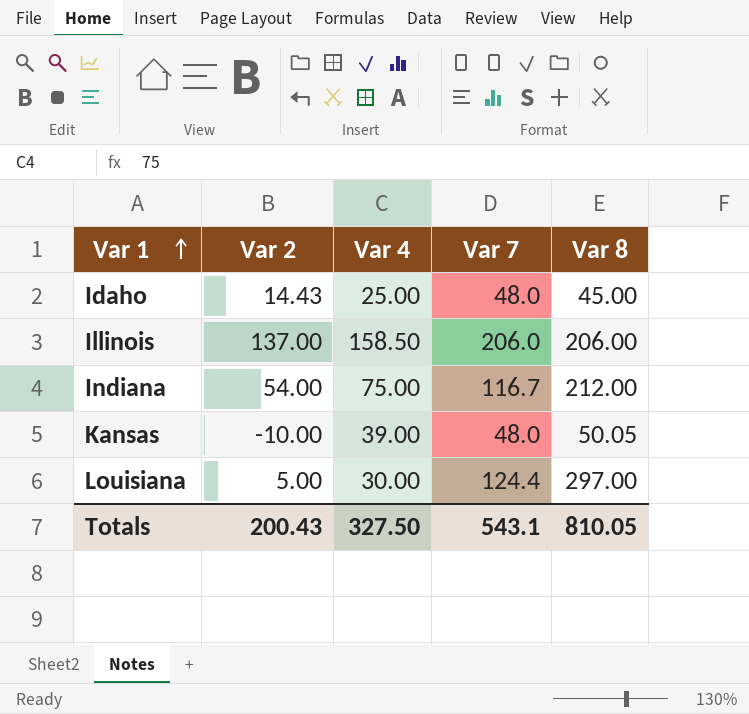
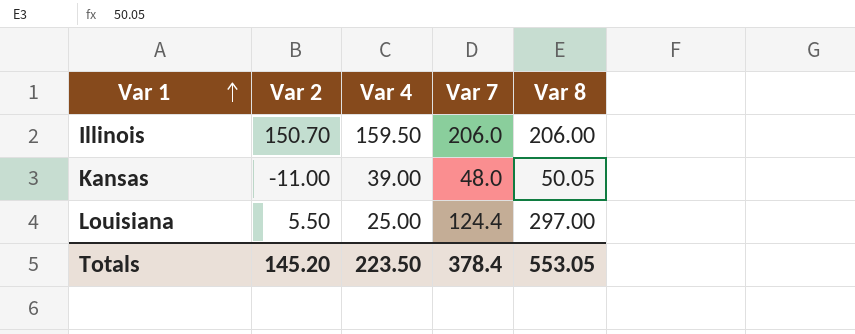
row Idaho: 14.43 | 25.00 | 48.0 | 45.00 -> none
row Indiana: 54.00 | 75.00 | 116.7 | 212.00 -> none
Illinois | Var 2: 137.00 -> 150.70
Illinois | Var 4: 158.50 -> 159.50
Kansas | Var 2: -10.00 -> -11.00
Louisiana | Var 2: 5.00 -> 5.50
Louisiana | Var 4: 30.00 -> 25.00
Totals | Var 2: 200.43 -> 145.20
Totals | Var 4: 327.50 -> 223.50
Totals | Var 7: 543.1 -> 378.4
Totals | Var 8: 810.05 -> 553.05

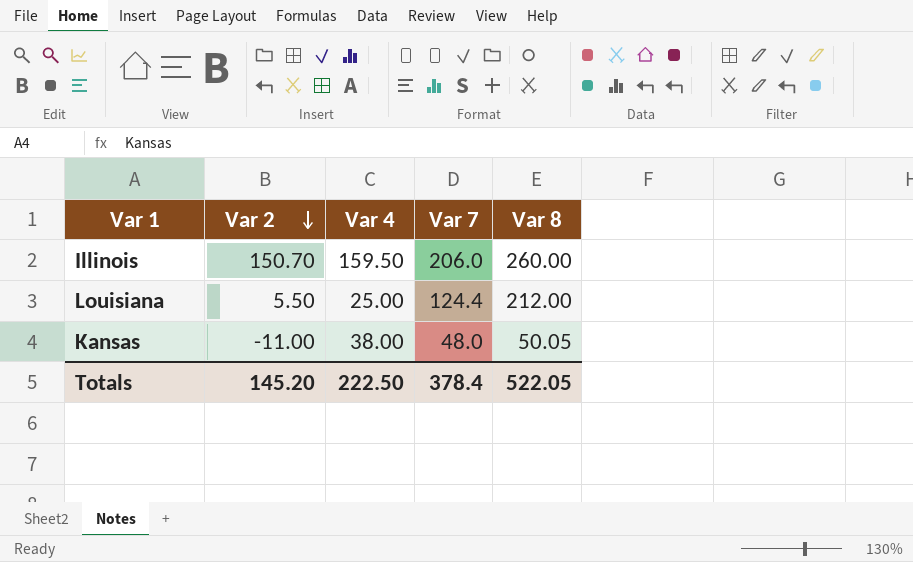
row order: Var 1 ascending -> Var 2 descending
Illinois | Var 8: 206.00 -> 260.00
Louisiana | Var 8: 297.00 -> 212.00
Kansas | Var 4: 39.00 -> 38.00
Totals | Var 4: 223.50 -> 222.50
Totals | Var 8: 553.05 -> 522.05

